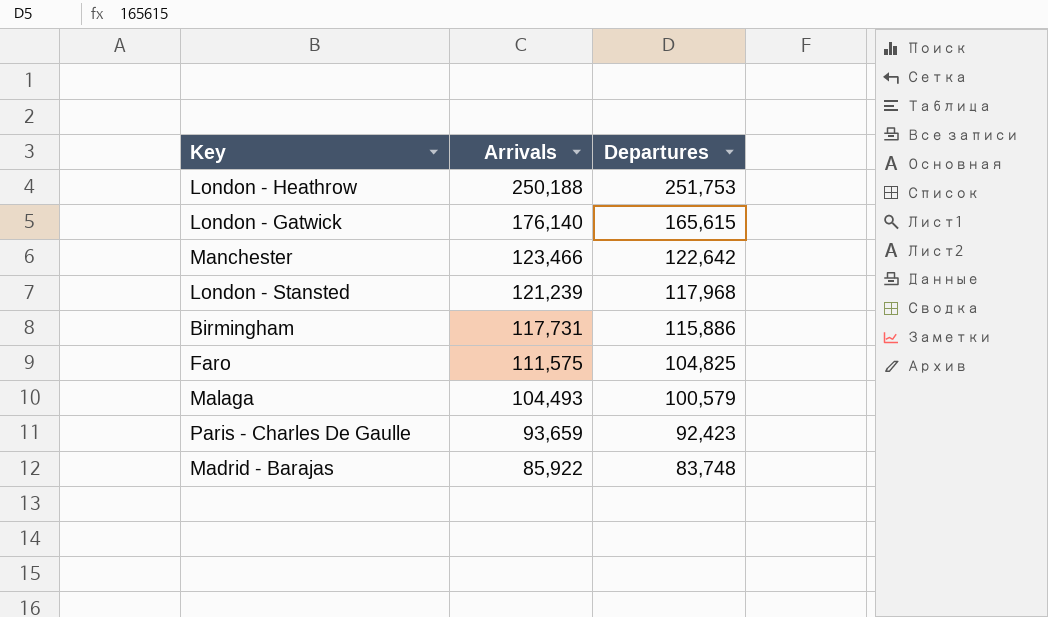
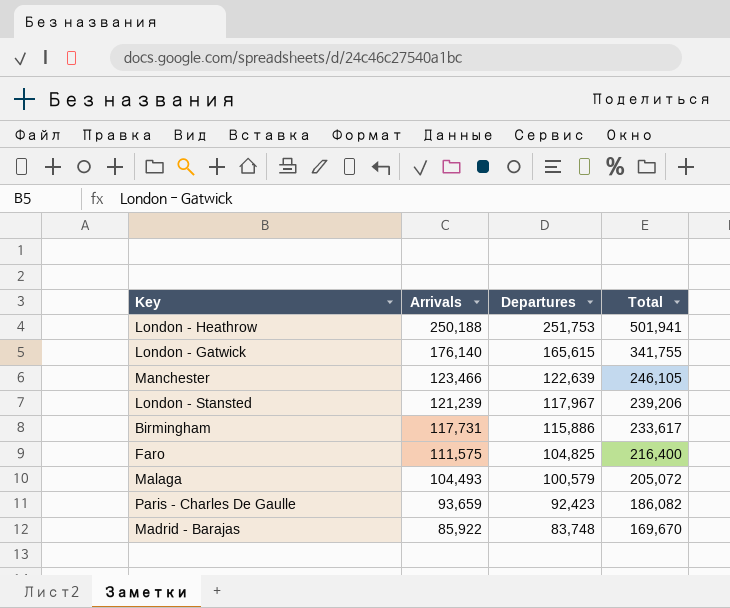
column Total | formula: none -> [Arrivals] + [Departures]
Manchester | Departures: 122,642 -> 122,639
London - Stansted | Departures: 117,968 -> 117,967

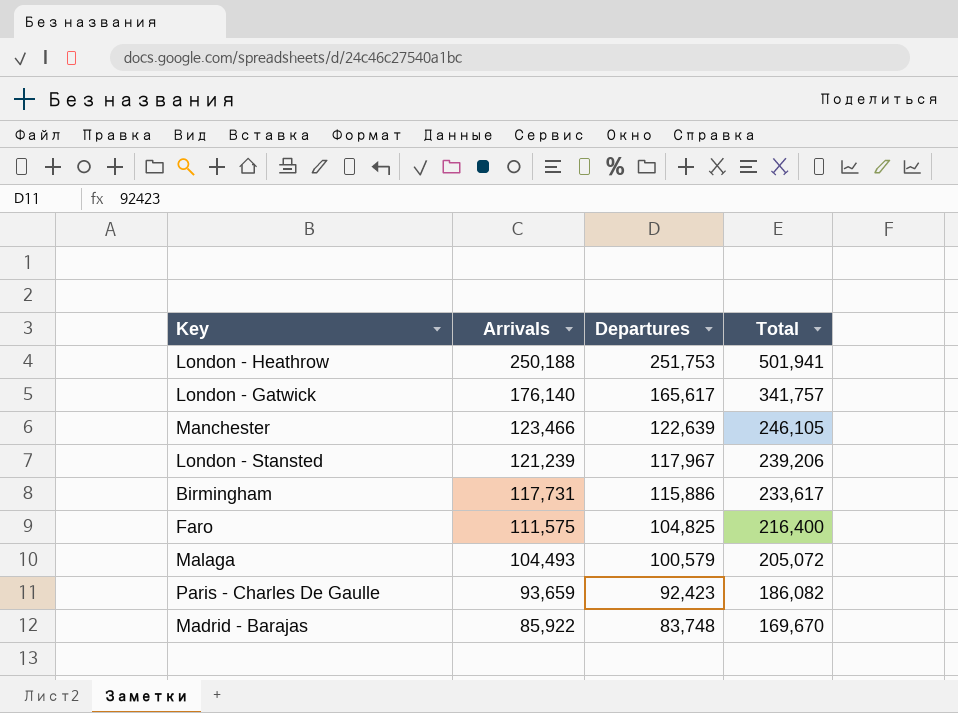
London - Gatwick | Departures: 165,615 -> 165,617
London - Gatwick | Total: 341,755 -> 341,757

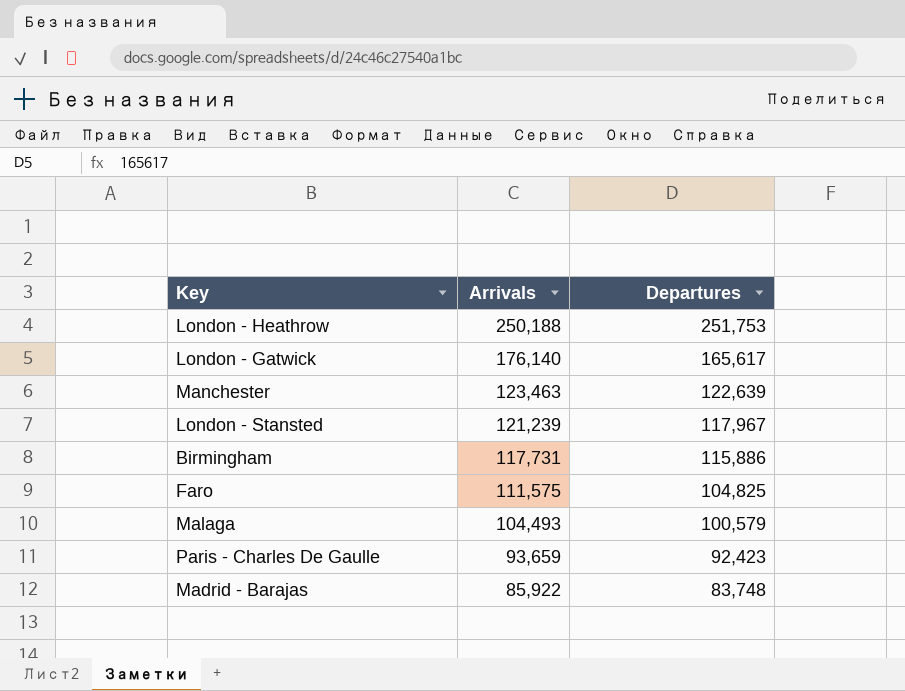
column Total | formula: [Arrivals] + [Departures] -> none
Manchester | Arrivals: 123,466 -> 123,463

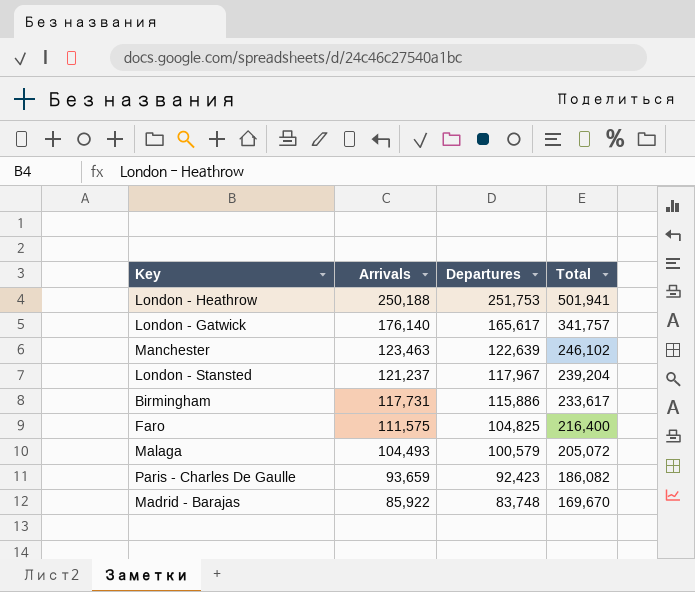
column Total | formula: none -> [Arrivals] + [Departures]
London - Stansted | Arrivals: 121,239 -> 121,237

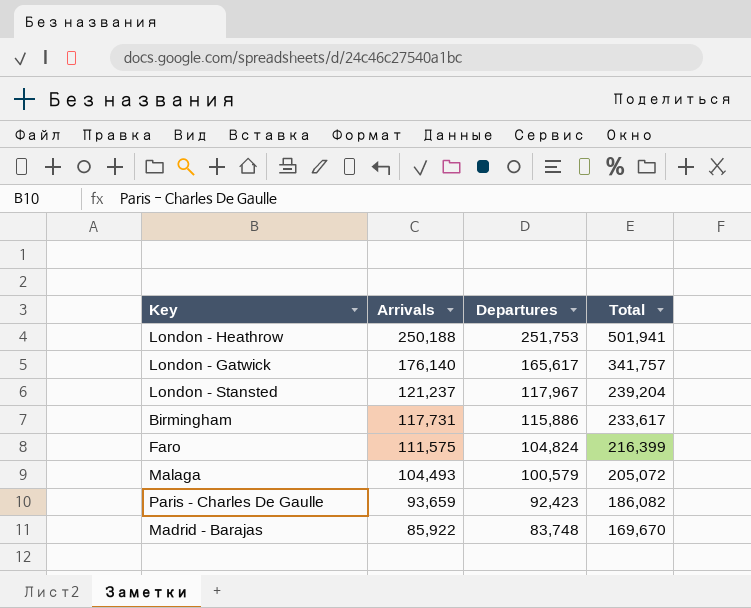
row Manchester: 123,463 | 122,639 | 246,102 -> none
Faro | Departures: 104,825 -> 104,824
Faro | Total: 216,400 -> 216,399

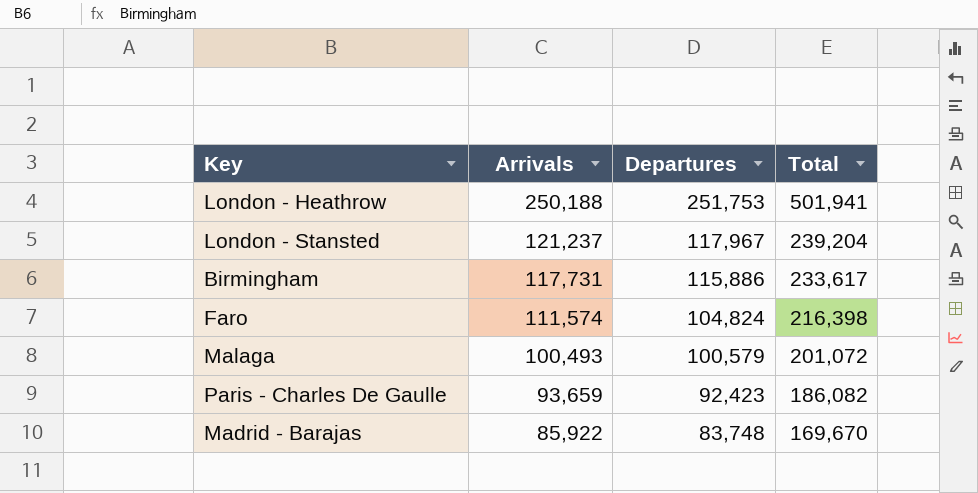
row London - Gatwick: 176,140 | 165,617 | 341,757 -> none
Faro | Arrivals: 111,575 -> 111,574
Faro | Total: 216,399 -> 216,398
Malaga | Arrivals: 104,493 -> 100,493
Malaga | Total: 205,072 -> 201,072

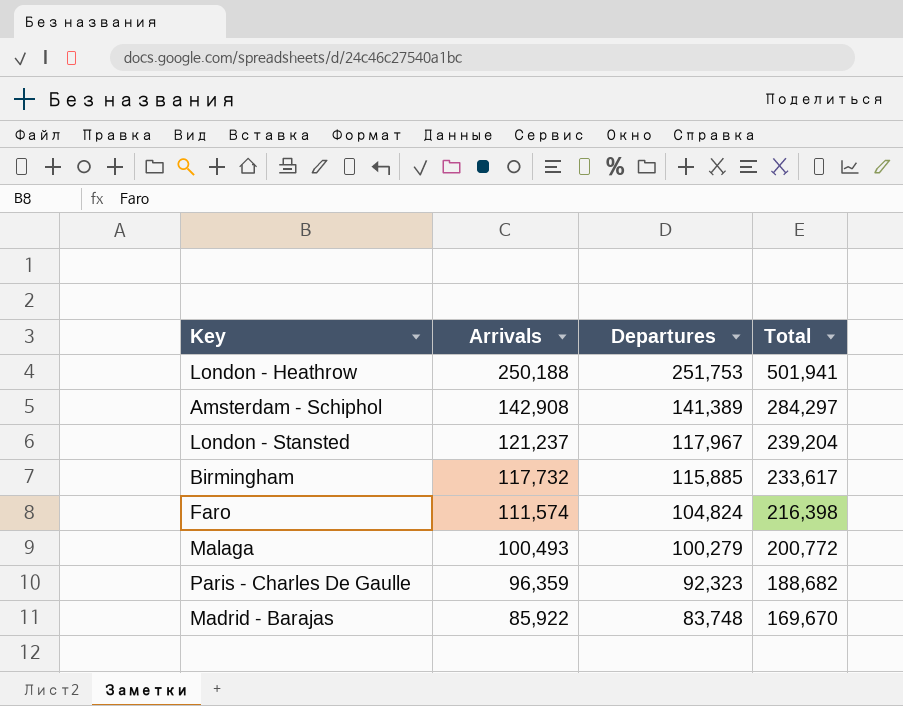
row Amsterdam - Schiphol: none -> 142,908 | 141,389 | 284,297
Birmingham | Arrivals: 117,731 -> 117,732
Birmingham | Departures: 115,886 -> 115,885
Malaga | Departures: 100,579 -> 100,279
Malaga | Total: 201,072 -> 200,772
Paris - Charles De Gaulle | Arrivals: 93,659 -> 96,359
Paris - Charles De Gaulle | Departures: 92,423 -> 92,323
Paris - Charles De Gaulle | Total: 186,082 -> 188,682

